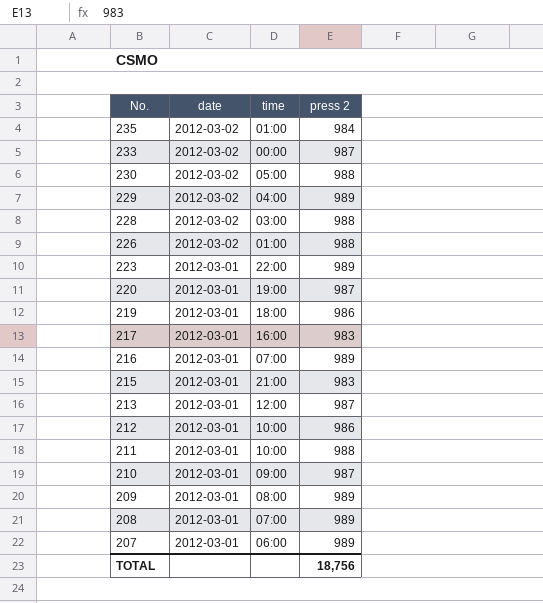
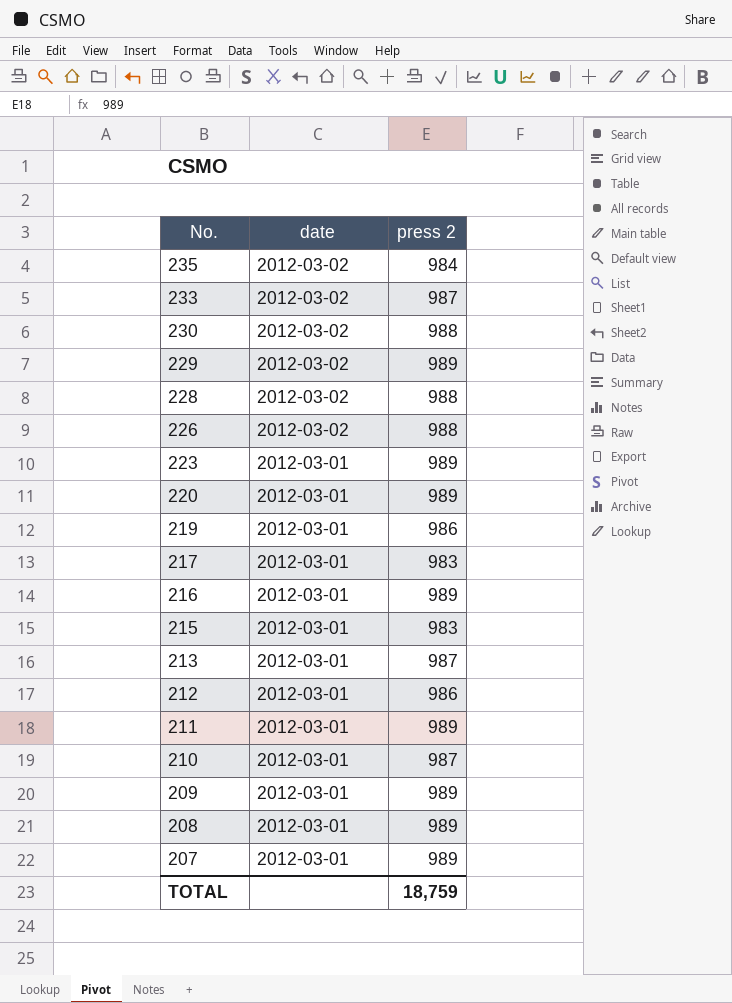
column time | position: 3 -> none
220 | press 2: 987 -> 989
211 | press 2: 988 -> 989
TOTAL | press 2: 18,756 -> 18,759

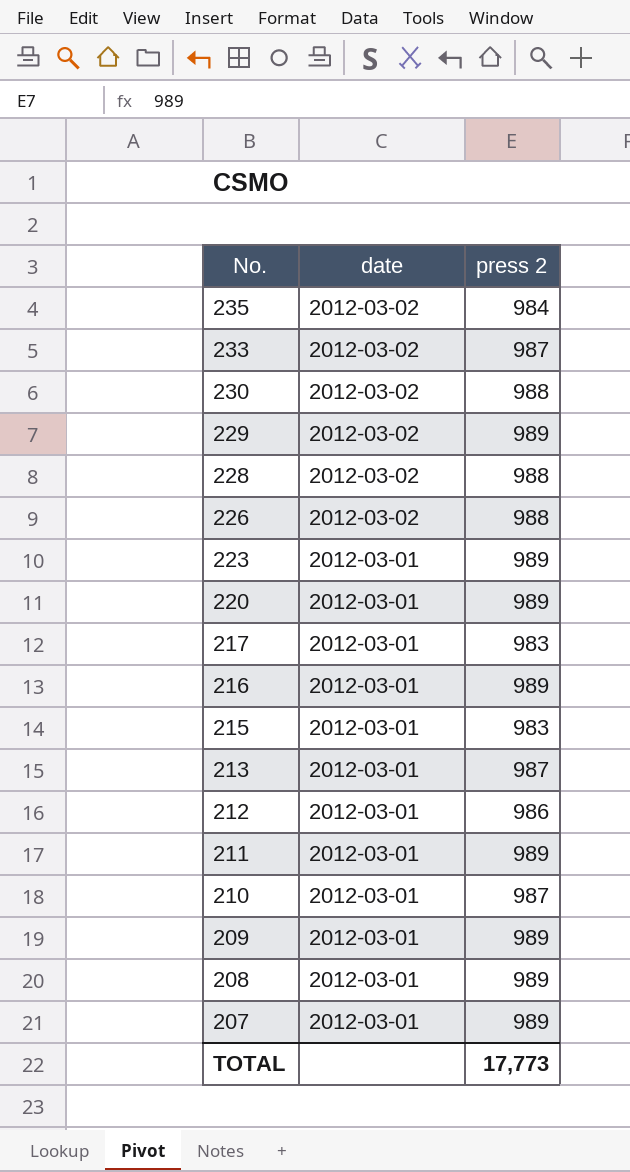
row 219: 2012-03-01 | 986 -> none
TOTAL | press 2: 18,759 -> 17,773

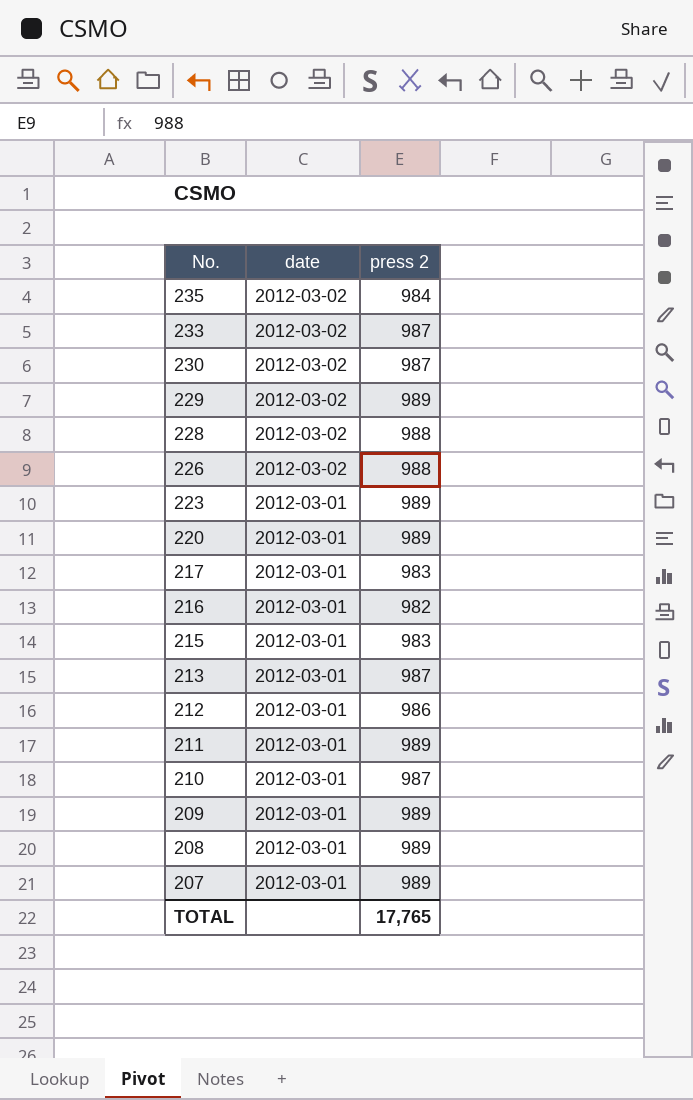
230 | press 2: 988 -> 987
216 | press 2: 989 -> 982
TOTAL | press 2: 17,773 -> 17,765

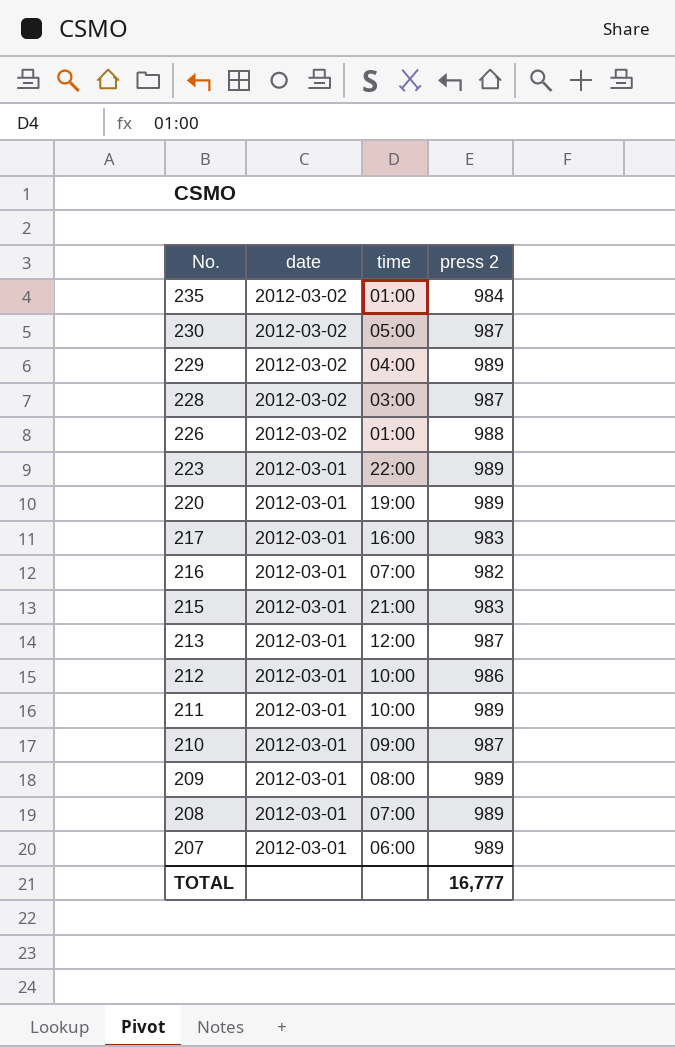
column time | position: none -> 3
row 233: 2012-03-02 | 987 -> none
228 | press 2: 988 -> 987
TOTAL | press 2: 17,765 -> 16,777

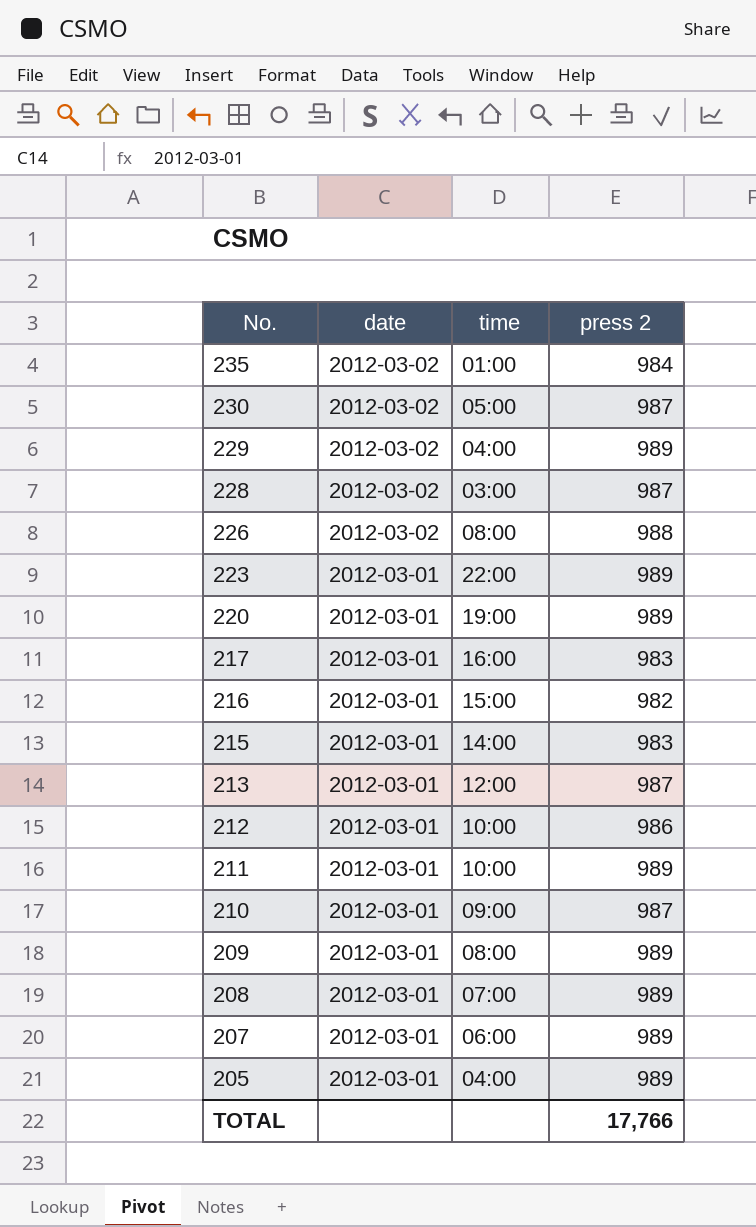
226 | time: 01:00 -> 08:00
216 | time: 07:00 -> 15:00
215 | time: 21:00 -> 14:00
row 205: none -> 2012-03-01 | 04:00 | 989
TOTAL | press 2: 16,777 -> 17,766

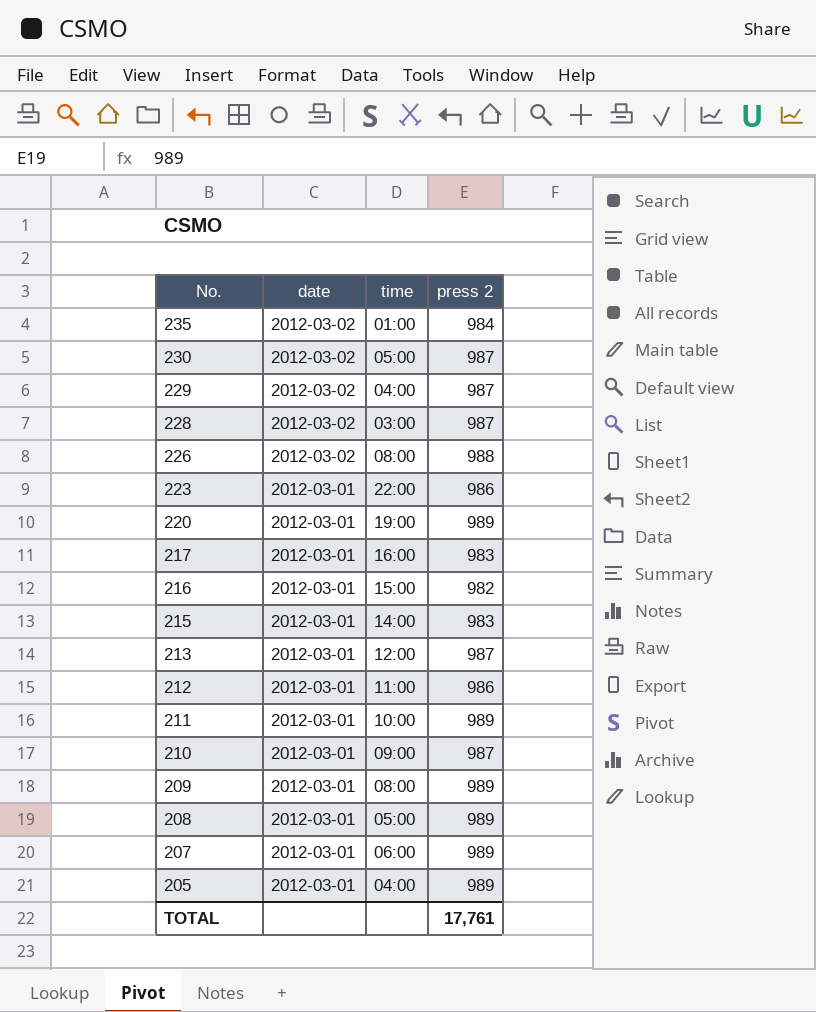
229 | press 2: 989 -> 987
223 | press 2: 989 -> 986
212 | time: 10:00 -> 11:00
208 | time: 07:00 -> 05:00
TOTAL | press 2: 17,766 -> 17,761

